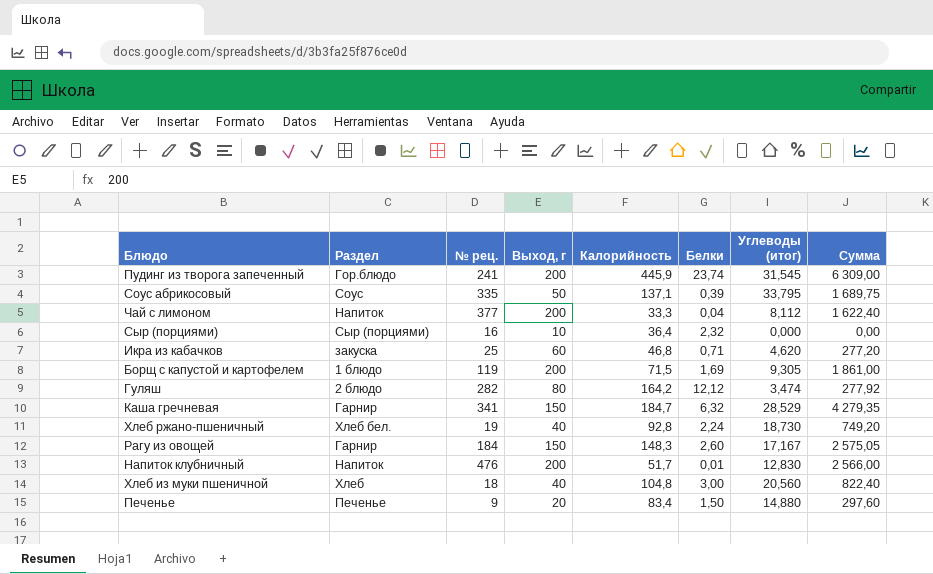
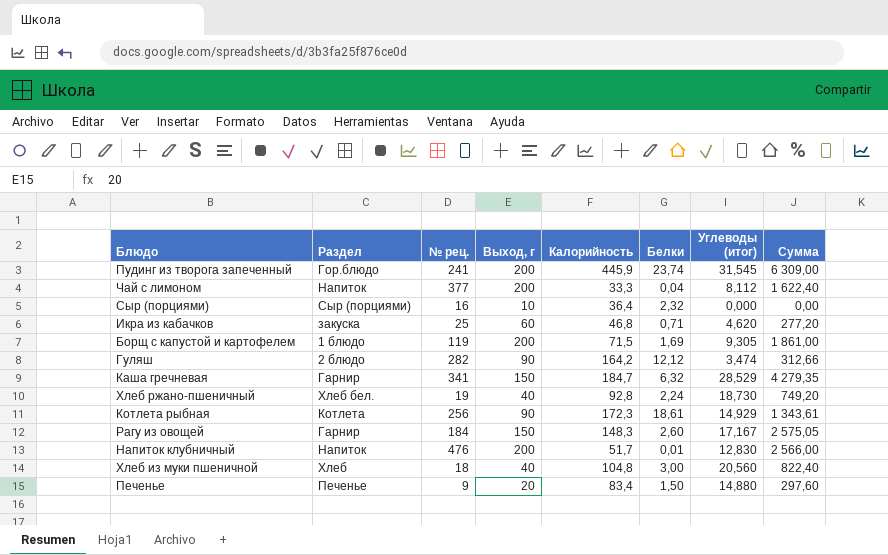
row Соус абрикосовый: Соус | 335 | 50 | 137,1 | 0,39 | 33,795 | 1 689,75 -> none
Гуляш | Выход, г: 80 -> 90
Гуляш | Сумма: 277,92 -> 312,66
row Котлета рыбная: none -> Котлета | 256 | 90 | 172,3 | 18,61 | 14,929 | 1 343,61

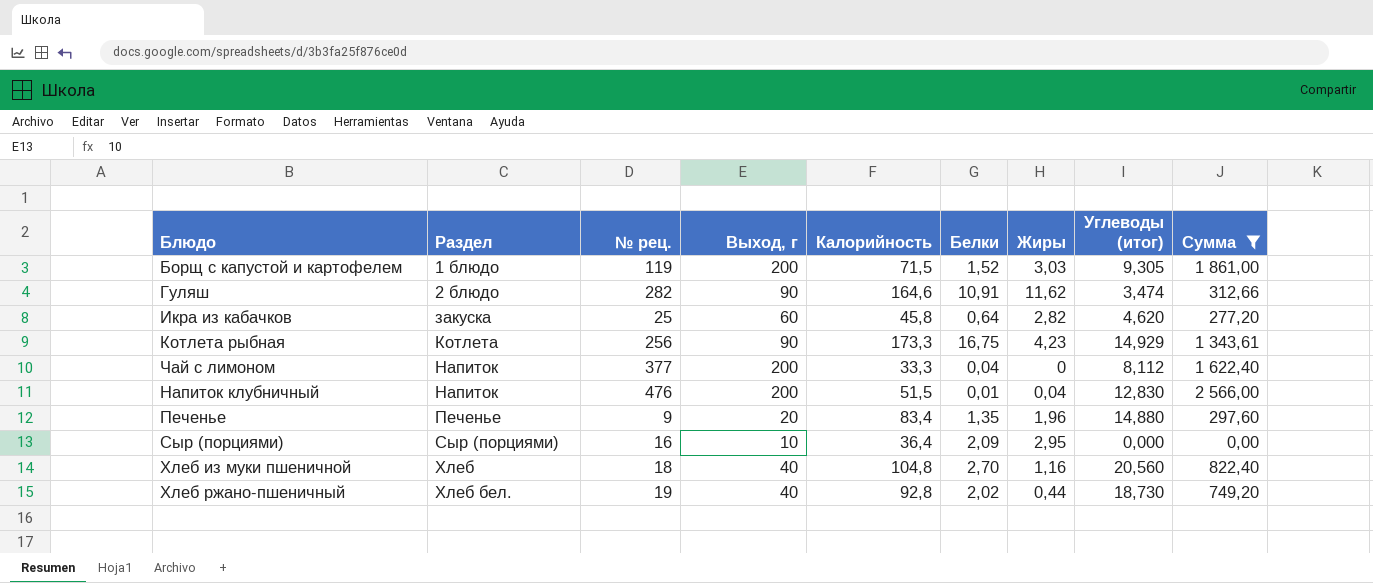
filter: none -> Сумма <= 2 566,00
row order: none -> Раздел ascending
column Жиры | position: none -> 7
Борщ с капустой и картофелем | Белки: 1,69 -> 1,52
Гуляш | Калорийность: 164,2 -> 164,6
Гуляш | Белки: 12,12 -> 10,91
Икра из кабачков | Калорийность: 46,8 -> 45,8
Икра из кабачков | Белки: 0,71 -> 0,64
Котлета рыбная | Калорийность: 172,3 -> 173,3
Котлета рыбная | Белки: 18,61 -> 16,75
Напиток клубничный | Калорийность: 51,7 -> 51,5
Печенье | Белки: 1,50 -> 1,35
Сыр (порциями) | Белки: 2,32 -> 2,09
Хлеб из муки пшеничной | Белки: 3,00 -> 2,70
Хлеб ржано-пшеничный | Белки: 2,24 -> 2,02

